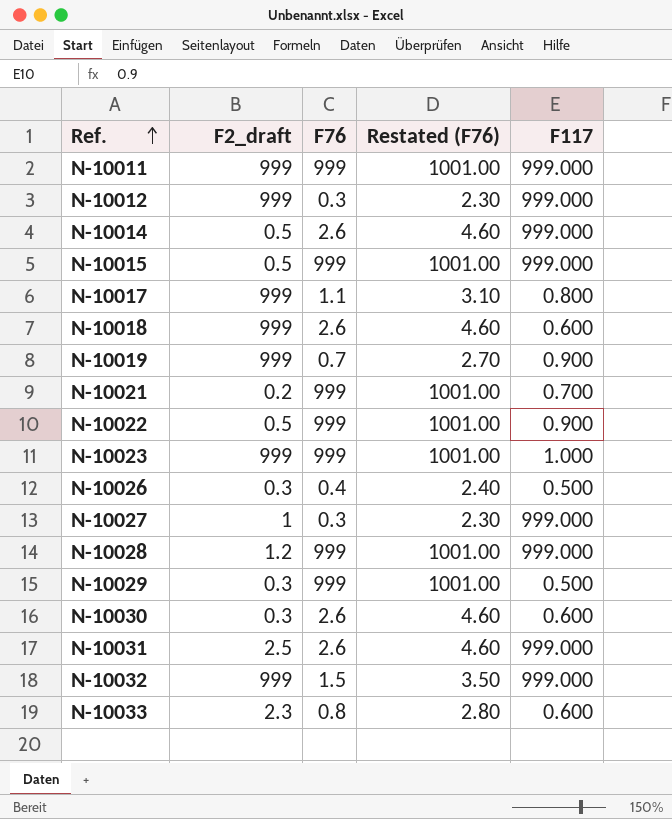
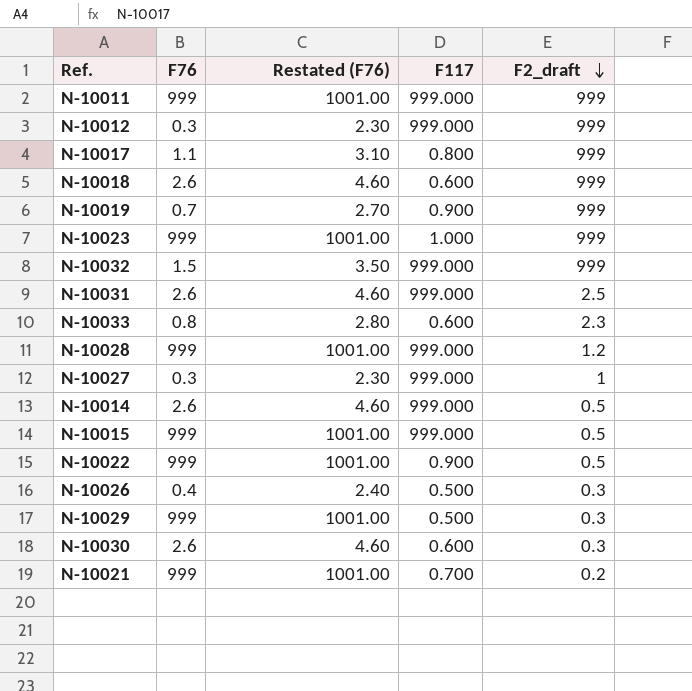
row order: Ref. ascending -> F2_draft descending
column F2_draft | position: 2 -> 5

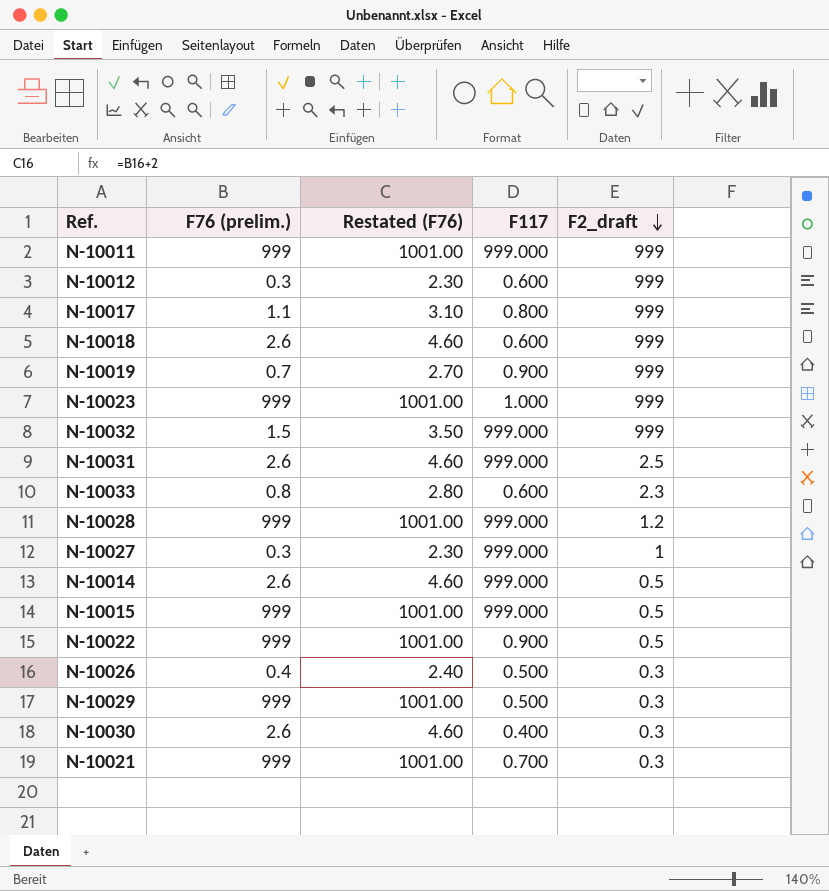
column name: F76 -> F76 (prelim.)
N-10012 | F117: 999.000 -> 0.600
N-10030 | F117: 0.600 -> 0.400
N-10021 | F2_draft: 0.2 -> 0.3

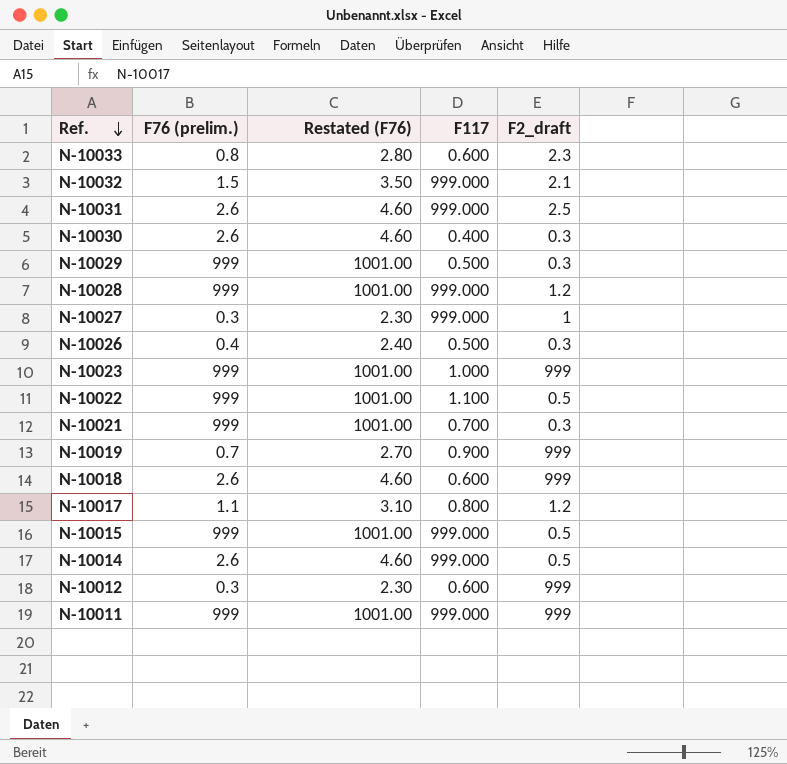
row order: F2_draft descending -> Ref. descending
N-10032 | F2_draft: 999 -> 2.1
N-10022 | F117: 0.900 -> 1.100
N-10017 | F2_draft: 999 -> 1.2

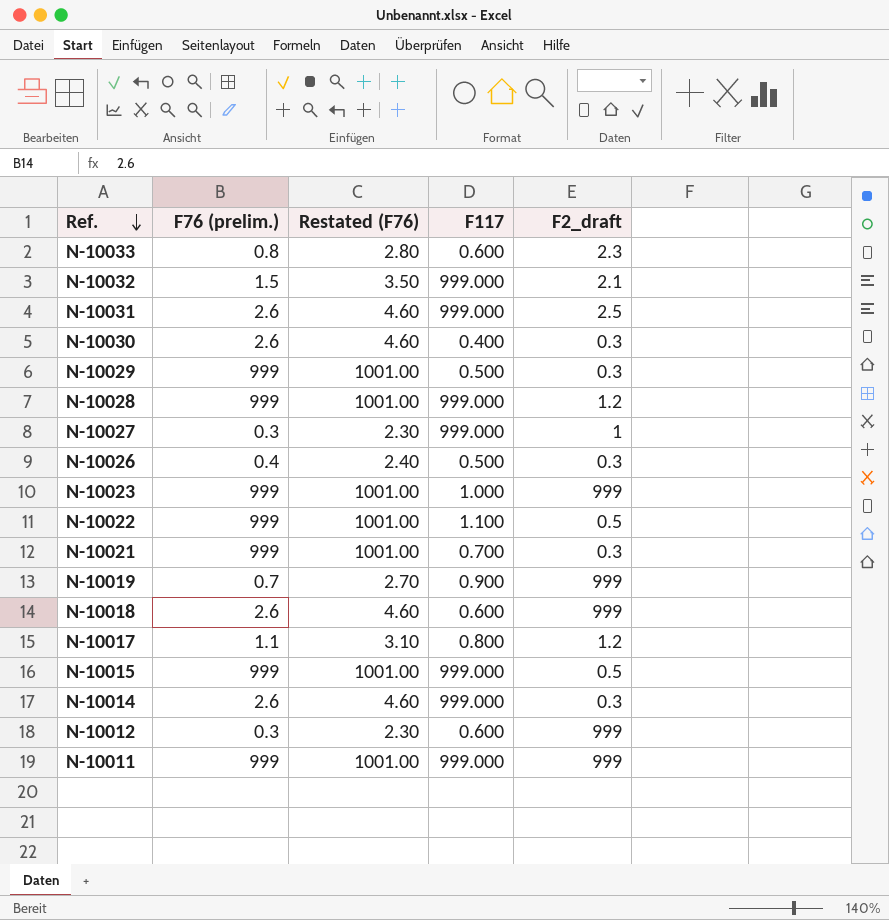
N-10014 | F2_draft: 0.5 -> 0.3

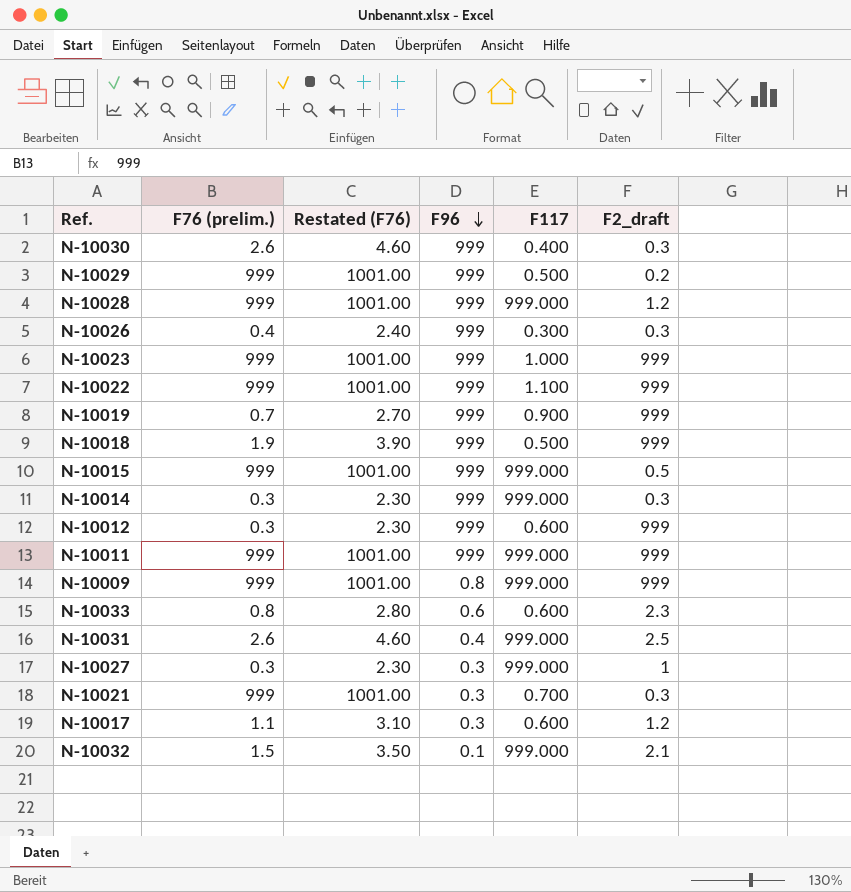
row order: Ref. descending -> F96 descending
column F96 | position: none -> 4
N-10029 | F2_draft: 0.3 -> 0.2
N-10026 | F117: 0.500 -> 0.300
N-10022 | F2_draft: 0.5 -> 999
N-10018 | F76 (prelim.): 2.6 -> 1.9
N-10018 | Restated (F76): 4.60 -> 3.90
N-10018 | F117: 0.600 -> 0.500
N-10014 | F76 (prelim.): 2.6 -> 0.3
N-10014 | Restated (F76): 4.60 -> 2.30
row N-10009: none -> 999 | 1001.00 | 0.8 | 999.000 | 999
N-10017 | F117: 0.800 -> 0.600

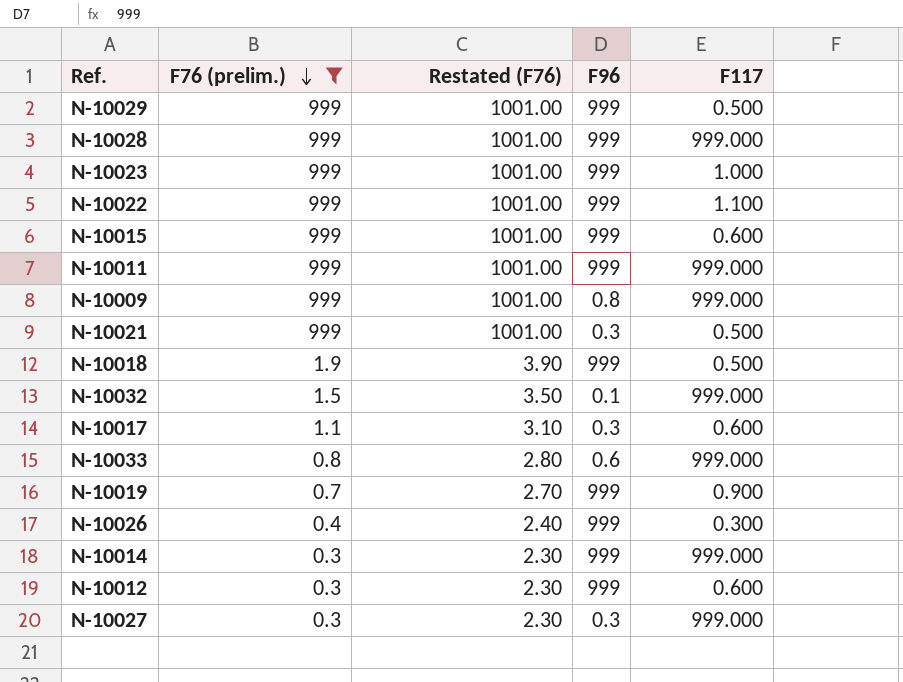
filter: none -> F76 (prelim.) != 2.6
row order: F96 descending -> F76 (prelim.) descending
column F2_draft | position: 6 -> none
N-10015 | F117: 999.000 -> 0.600
N-10021 | F117: 0.700 -> 0.500
N-10033 | F117: 0.600 -> 999.000

